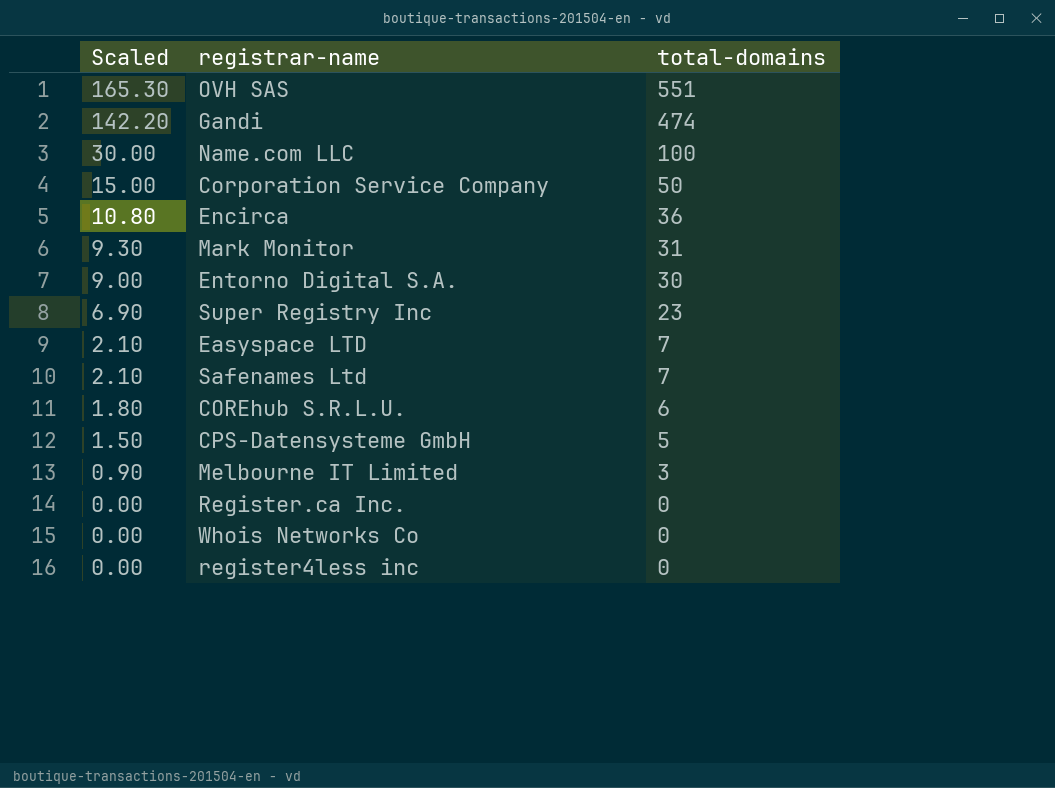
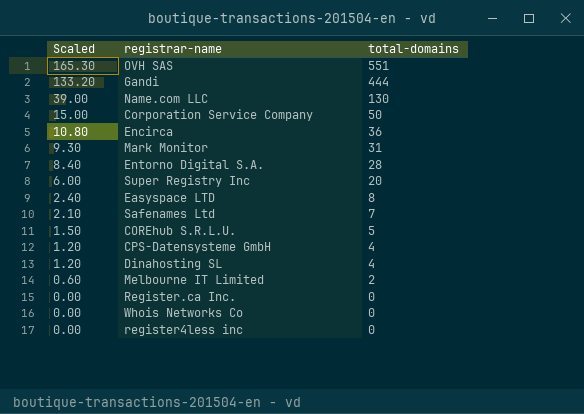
Gandi | Scaled: 142.20 -> 133.20
Gandi | total-domains: 474 -> 444
Name.com LLC | Scaled: 30.00 -> 39.00
Name.com LLC | total-domains: 100 -> 130
Entorno Digital S.A. | Scaled: 9.00 -> 8.40
Entorno Digital S.A. | total-domains: 30 -> 28
Super Registry Inc | Scaled: 6.90 -> 6.00
Super Registry Inc | total-domains: 23 -> 20
Easyspace LTD | Scaled: 2.10 -> 2.40
Easyspace LTD | total-domains: 7 -> 8
COREhub S.R.L.U. | Scaled: 1.80 -> 1.50
COREhub S.R.L.U. | total-domains: 6 -> 5
CPS-Datensysteme GmbH | Scaled: 1.50 -> 1.20
CPS-Datensysteme GmbH | total-domains: 5 -> 4
row Dinahosting SL: none -> 1.20 | 4
Melbourne IT Limited | Scaled: 0.90 -> 0.60
Melbourne IT Limited | total-domains: 3 -> 2

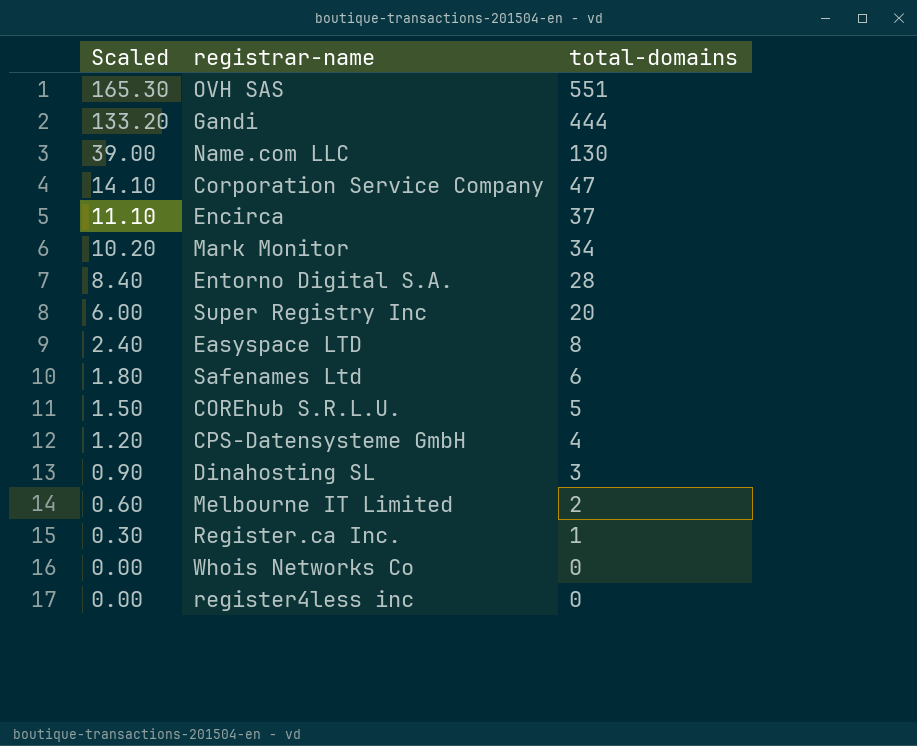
Corporation Service Company | Scaled: 15.00 -> 14.10
Corporation Service Company | total-domains: 50 -> 47
Encirca | Scaled: 10.80 -> 11.10
Encirca | total-domains: 36 -> 37
Mark Monitor | Scaled: 9.30 -> 10.20
Mark Monitor | total-domains: 31 -> 34
Safenames Ltd | Scaled: 2.10 -> 1.80
Safenames Ltd | total-domains: 7 -> 6
Dinahosting SL | Scaled: 1.20 -> 0.90
Dinahosting SL | total-domains: 4 -> 3
Register.ca Inc. | Scaled: 0.00 -> 0.30
Register.ca Inc. | total-domains: 0 -> 1

